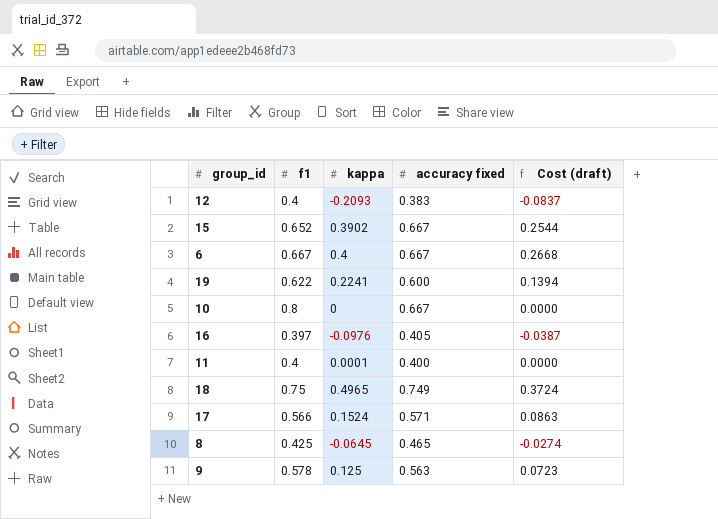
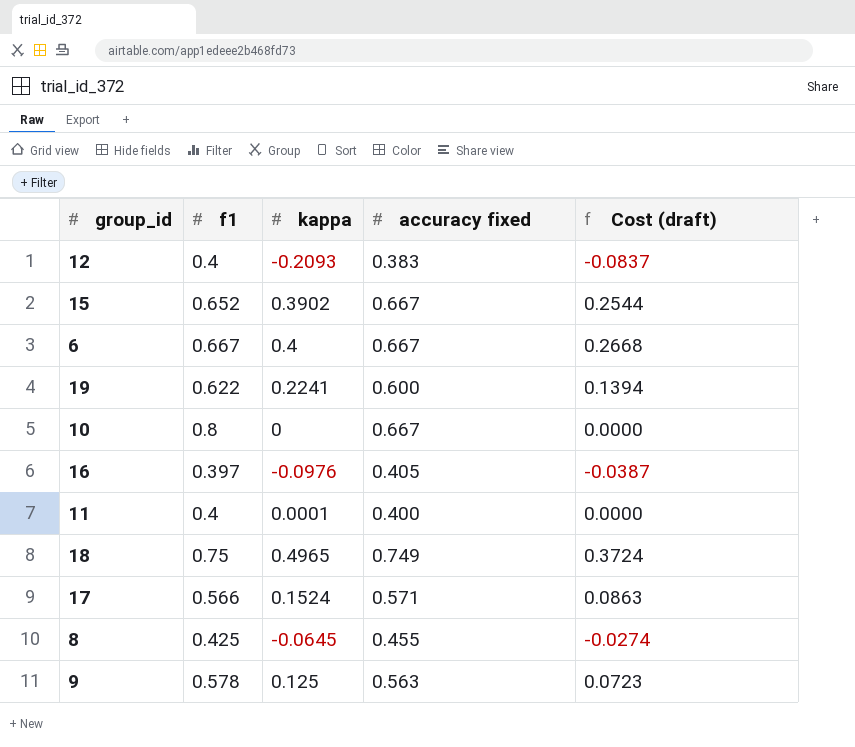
8 | accuracy fixed: 0.465 -> 0.455

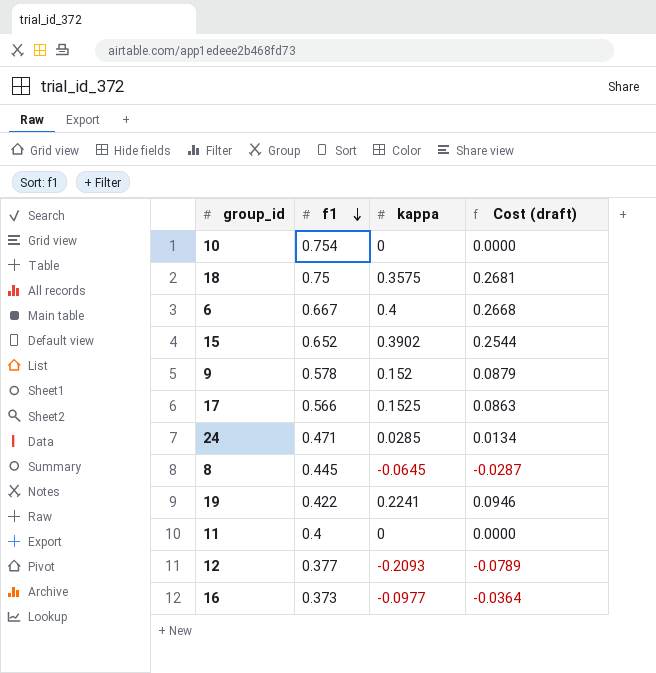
row order: none -> f1 descending
column accuracy fixed | position: 4 -> none
10 | f1: 0.8 -> 0.754
18 | kappa: 0.4965 -> 0.3575
18 | Cost (draft): 0.3724 -> 0.2681
9 | kappa: 0.125 -> 0.152
9 | Cost (draft): 0.0723 -> 0.0879
17 | kappa: 0.1524 -> 0.1525
row 24: none -> 0.471 | 0.0285 | 0.0134
8 | f1: 0.425 -> 0.445
8 | Cost (draft): -0.0274 -> -0.0287
19 | f1: 0.622 -> 0.422
19 | Cost (draft): 0.1394 -> 0.0946
11 | kappa: 0.0001 -> 0
12 | f1: 0.4 -> 0.377
12 | Cost (draft): -0.0837 -> -0.0789
16 | f1: 0.397 -> 0.373
16 | kappa: -0.0976 -> -0.0977
16 | Cost (draft): -0.0387 -> -0.0364

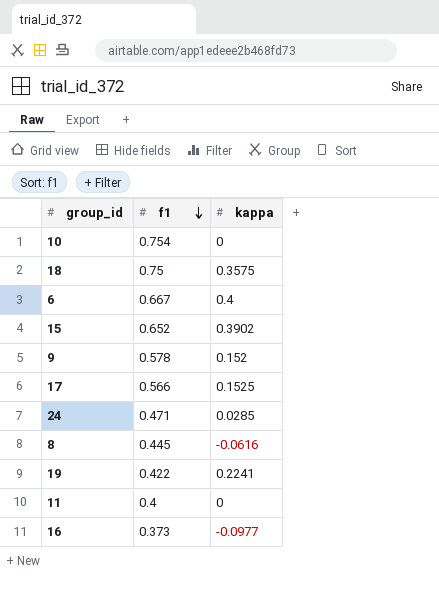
column Cost (draft) | formula: [f1] * [kappa] -> none
row 12: 0.377 | -0.2093 | -0.0789 -> none
8 | kappa: -0.0645 -> -0.0616

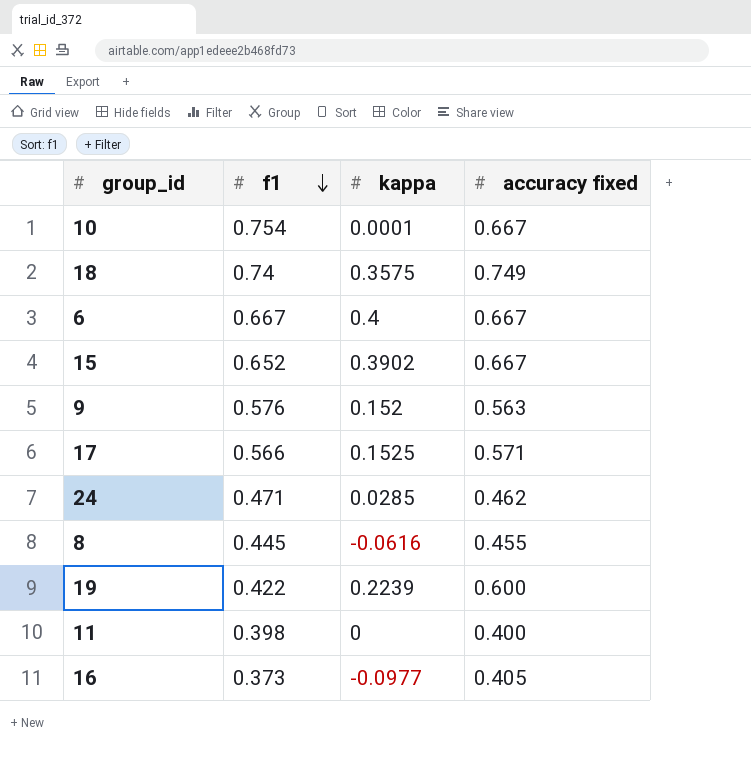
column accuracy fixed | position: none -> 4
10 | kappa: 0 -> 0.0001
18 | f1: 0.75 -> 0.74
9 | f1: 0.578 -> 0.576
19 | kappa: 0.2241 -> 0.2239
11 | f1: 0.4 -> 0.398

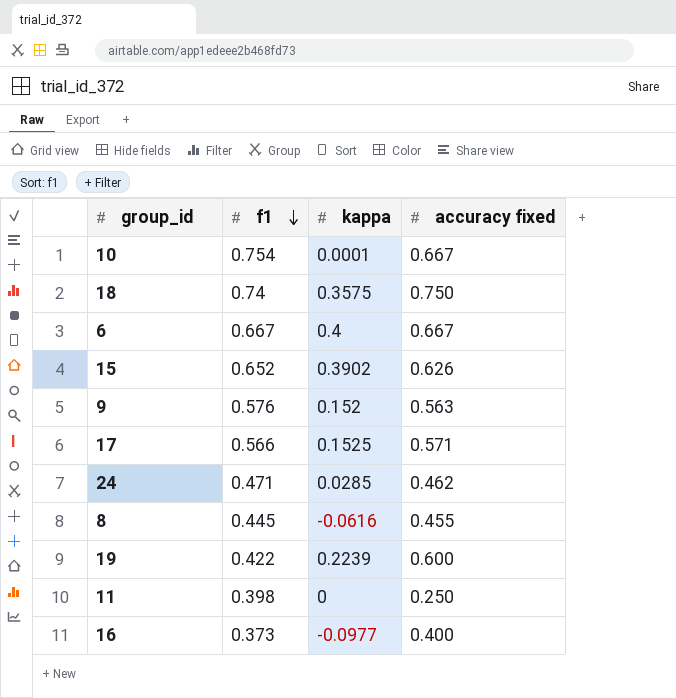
18 | accuracy fixed: 0.749 -> 0.750
15 | accuracy fixed: 0.667 -> 0.626
11 | accuracy fixed: 0.400 -> 0.250
16 | accuracy fixed: 0.405 -> 0.400

